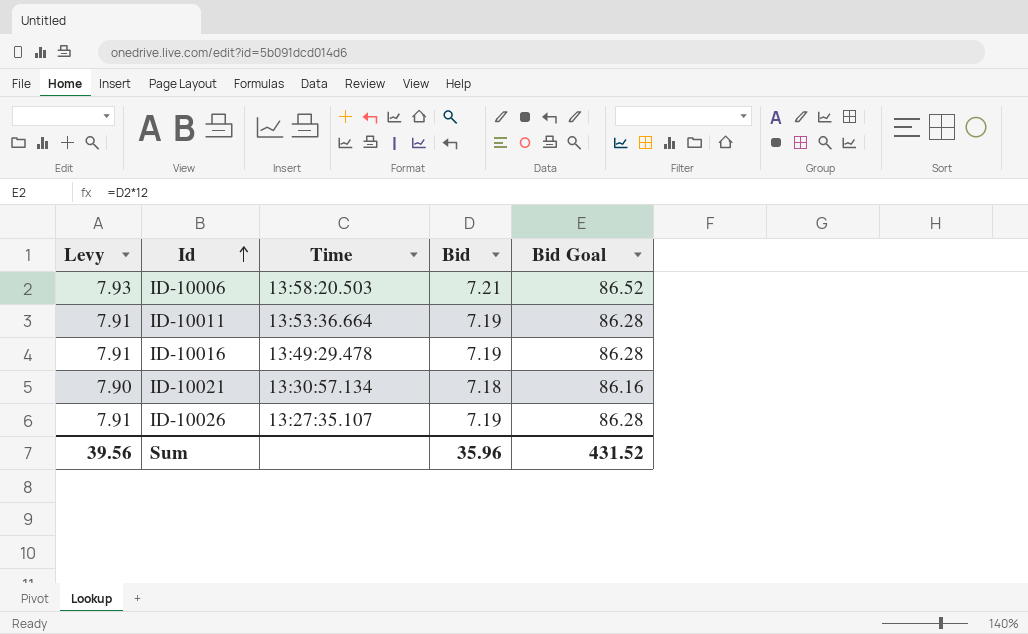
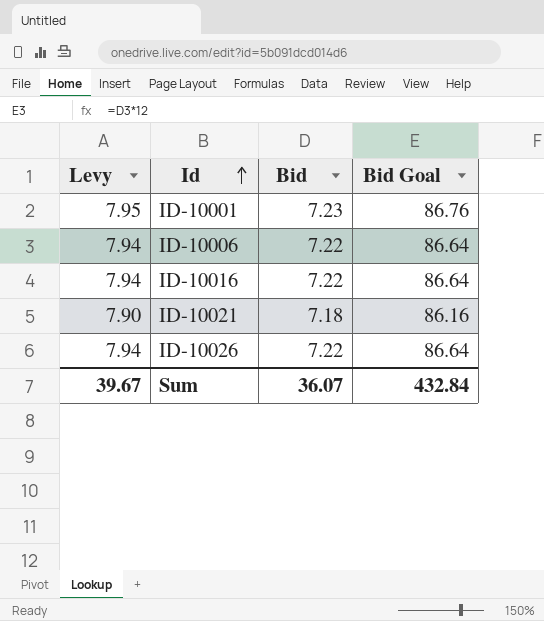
column Time | position: 3 -> none
row ID-10011: 7.91 | 13:53:36.664 | 7.19 | 86.28 -> none
row ID-10001: none -> 7.95 | 7.23 | 86.76
ID-10006 | Levy: 7.93 -> 7.94
ID-10006 | Bid: 7.21 -> 7.22
ID-10006 | Bid Goal: 86.52 -> 86.64
ID-10016 | Levy: 7.91 -> 7.94
ID-10016 | Bid: 7.19 -> 7.22
ID-10016 | Bid Goal: 86.28 -> 86.64
ID-10026 | Levy: 7.91 -> 7.94
ID-10026 | Bid: 7.19 -> 7.22
ID-10026 | Bid Goal: 86.28 -> 86.64
Sum | Levy: 39.56 -> 39.67
Sum | Bid: 35.96 -> 36.07
Sum | Bid Goal: 431.52 -> 432.84

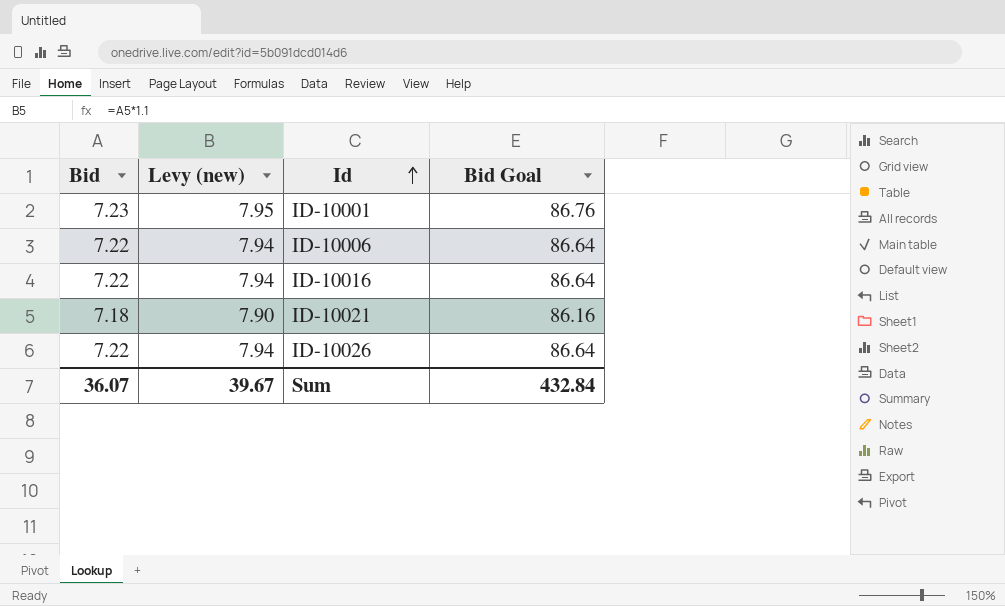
column Bid | position: 3 -> 1
column name: Levy -> Levy (new)

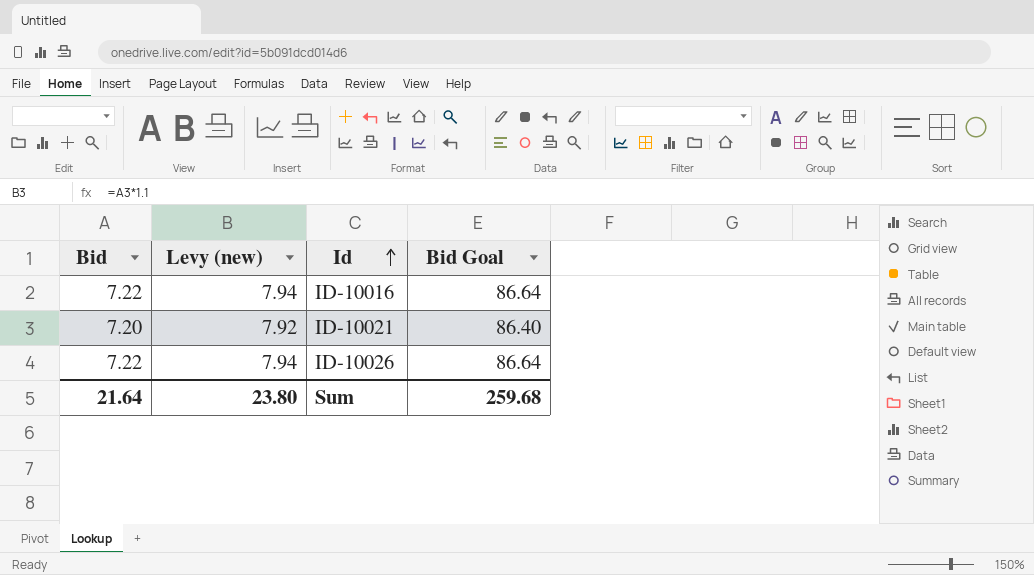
row ID-10001: 7.23 | 7.95 | 86.76 -> none
row ID-10006: 7.22 | 7.94 | 86.64 -> none
ID-10021 | Bid: 7.18 -> 7.20
ID-10021 | Levy (new): 7.90 -> 7.92
ID-10021 | Bid Goal: 86.16 -> 86.40
Sum | Bid: 36.07 -> 21.64
Sum | Levy (new): 39.67 -> 23.80
Sum | Bid Goal: 432.84 -> 259.68

